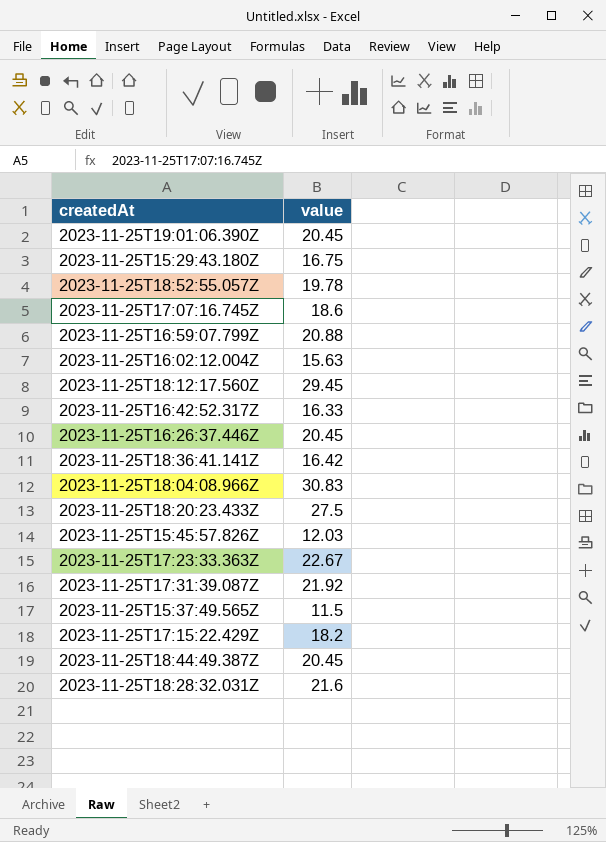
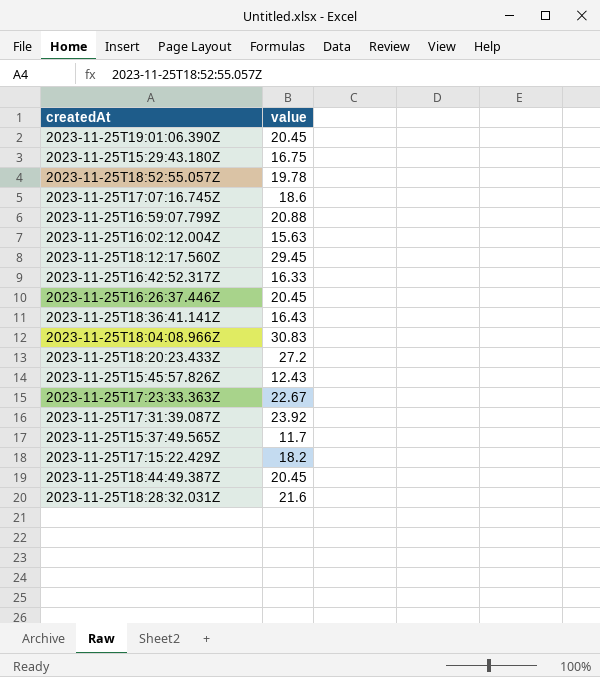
2023-11-25T18:36:41.141Z | value: 16.42 -> 16.43
2023-11-25T18:20:23.433Z | value: 27.5 -> 27.2
2023-11-25T15:45:57.826Z | value: 12.03 -> 12.43
2023-11-25T17:31:39.087Z | value: 21.92 -> 23.92
2023-11-25T15:37:49.565Z | value: 11.5 -> 11.7

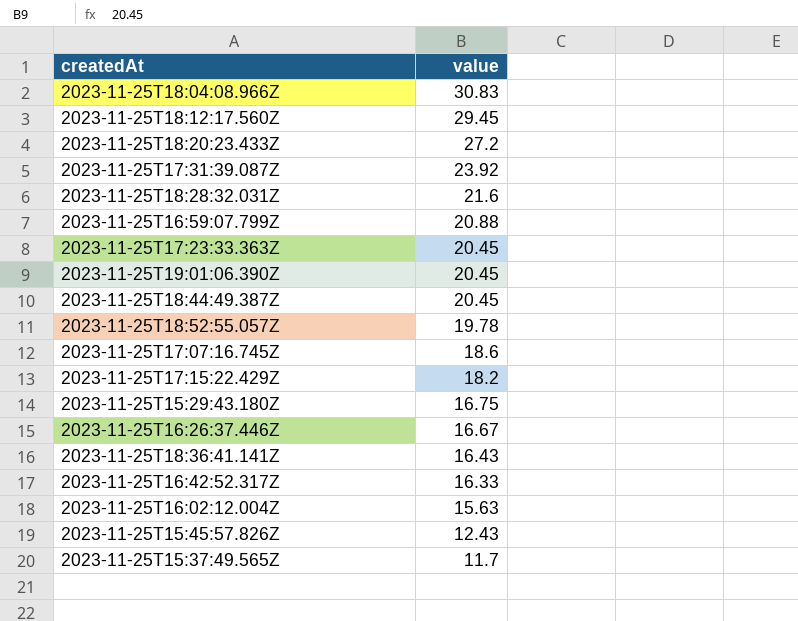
row order: none -> value descending
2023-11-25T17:23:33.363Z | value: 22.67 -> 20.45
2023-11-25T16:26:37.446Z | value: 20.45 -> 16.67

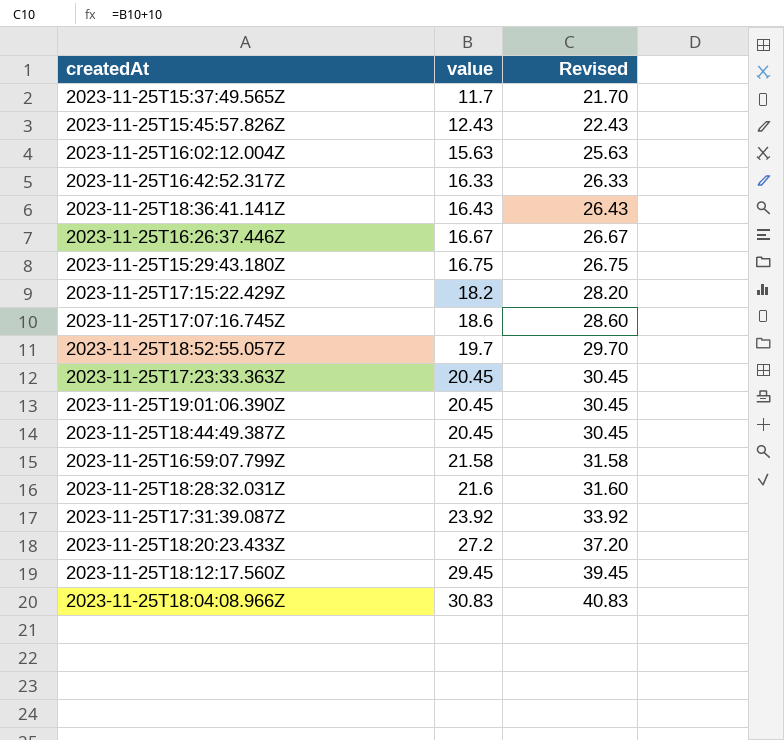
row order: value descending -> value ascending
column Revised | formula: none -> [value] + 10
2023-11-25T18:52:55.057Z | value: 19.78 -> 19.7
2023-11-25T16:59:07.799Z | value: 20.88 -> 21.58

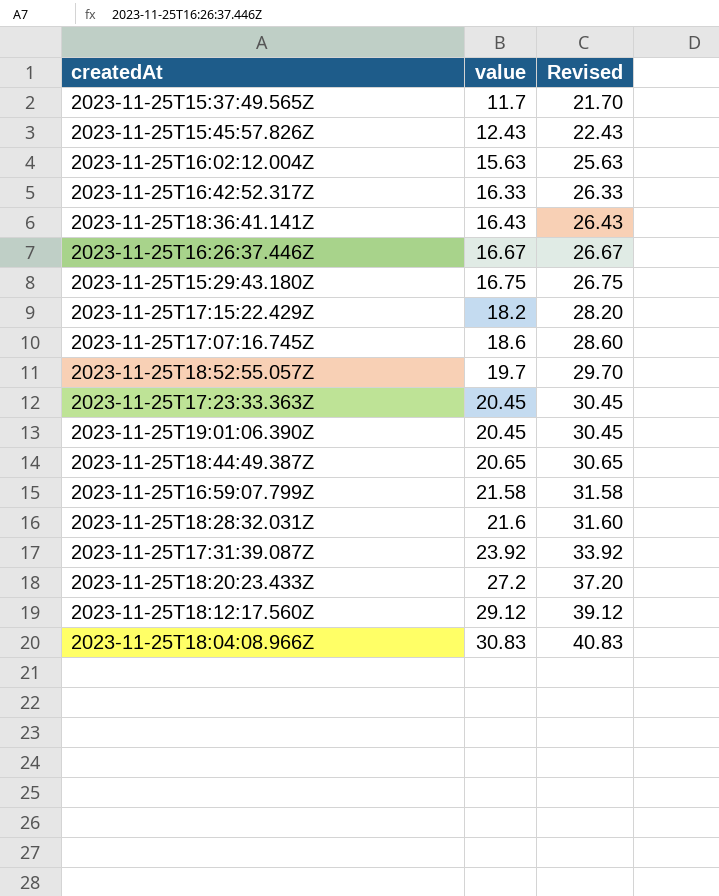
2023-11-25T18:44:49.387Z | value: 20.45 -> 20.65
2023-11-25T18:44:49.387Z | Revised: 30.45 -> 30.65
2023-11-25T18:12:17.560Z | value: 29.45 -> 29.12
2023-11-25T18:12:17.560Z | Revised: 39.45 -> 39.12

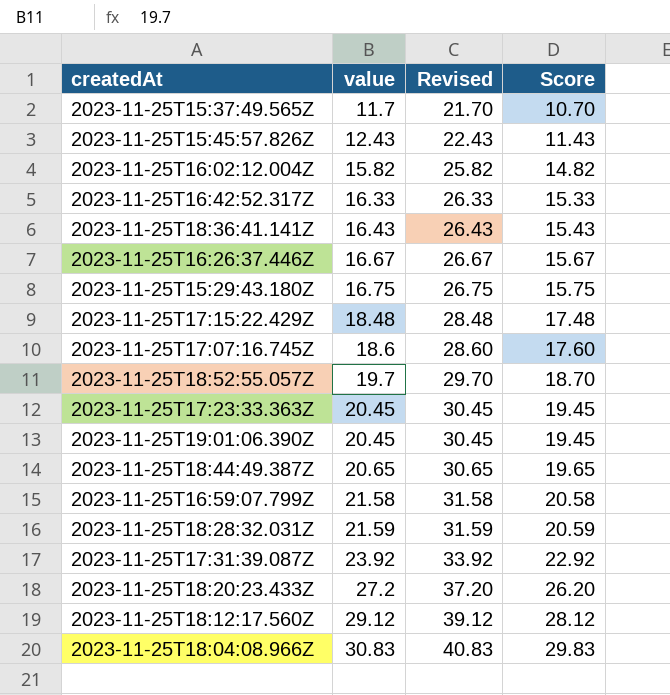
column Score | formula: none -> [value] - 1
2023-11-25T16:02:12.004Z | value: 15.63 -> 15.82
2023-11-25T16:02:12.004Z | Revised: 25.63 -> 25.82
2023-11-25T17:15:22.429Z | value: 18.2 -> 18.48
2023-11-25T17:15:22.429Z | Revised: 28.20 -> 28.48
2023-11-25T18:28:32.031Z | value: 21.6 -> 21.59
2023-11-25T18:28:32.031Z | Revised: 31.60 -> 31.59

